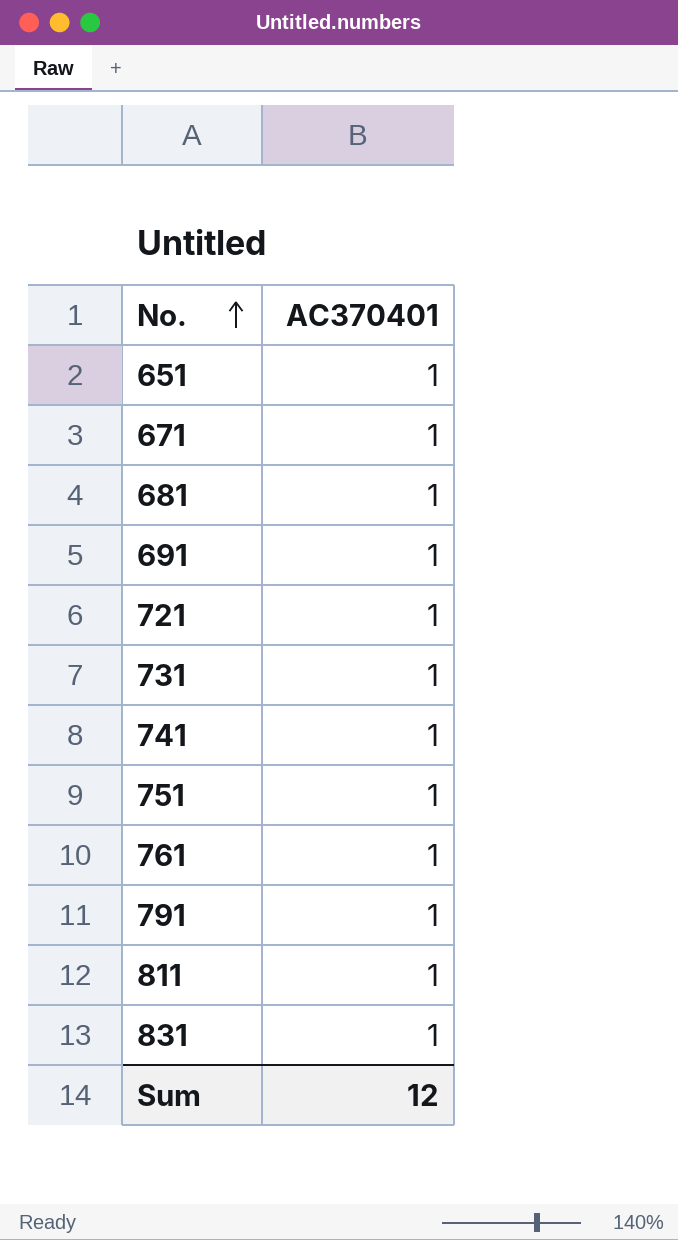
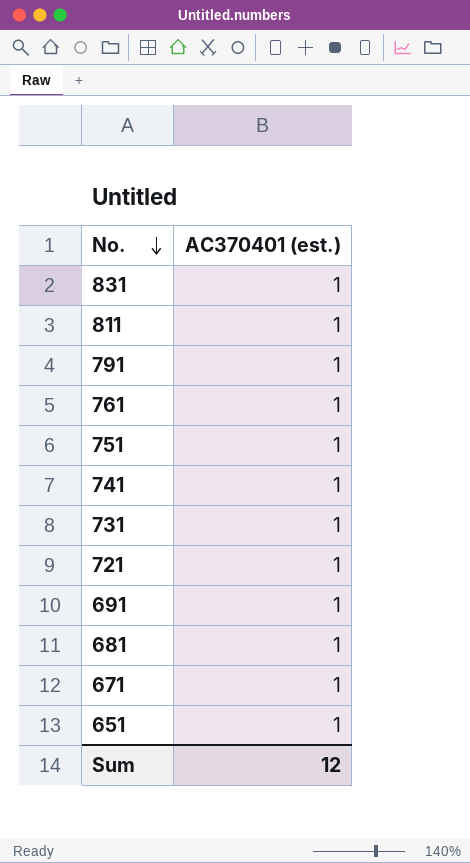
row order: No. ascending -> No. descending
column name: AC370401 -> AC370401 (est.)

